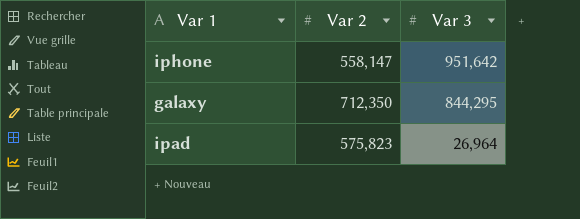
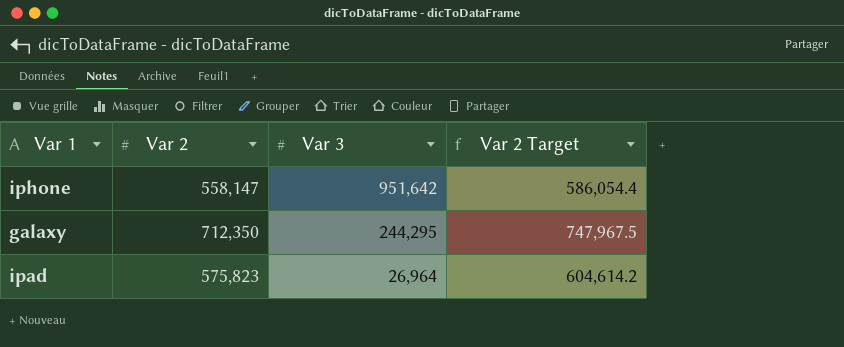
column Var 2 Target | formula: none -> [Var 2] * 1.05
galaxy | Var 3: 844,295 -> 244,295

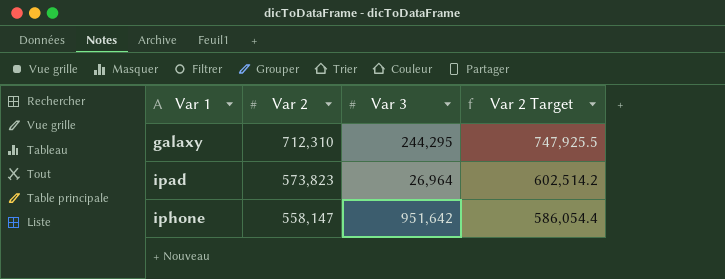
row order: Var 3 descending -> Var 1 ascending
galaxy | Var 2: 712,350 -> 712,310
galaxy | Var 2 Target: 747,967.5 -> 747,925.5
ipad | Var 2: 575,823 -> 573,823
ipad | Var 2 Target: 604,614.2 -> 602,514.2

